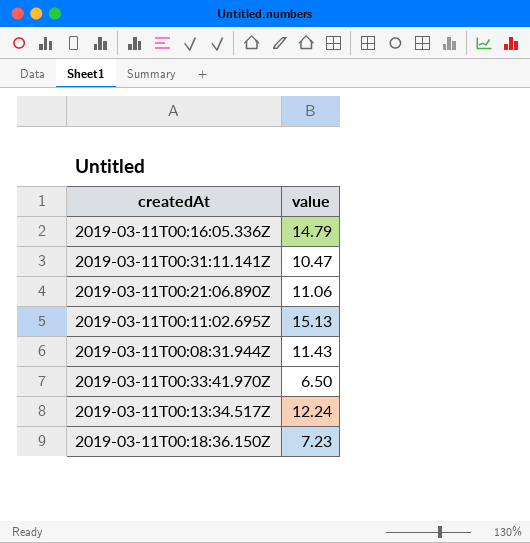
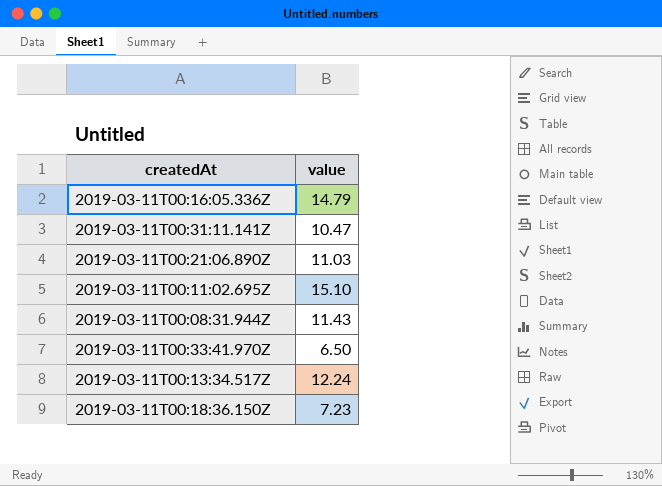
2019-03-11T00:21:06.890Z | value: 11.06 -> 11.03
2019-03-11T00:11:02.695Z | value: 15.13 -> 15.10

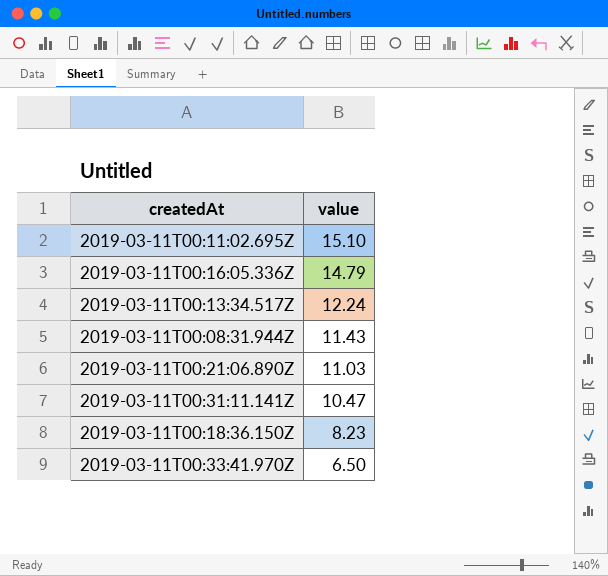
row order: none -> value descending
2019-03-11T00:18:36.150Z | value: 7.23 -> 8.23

